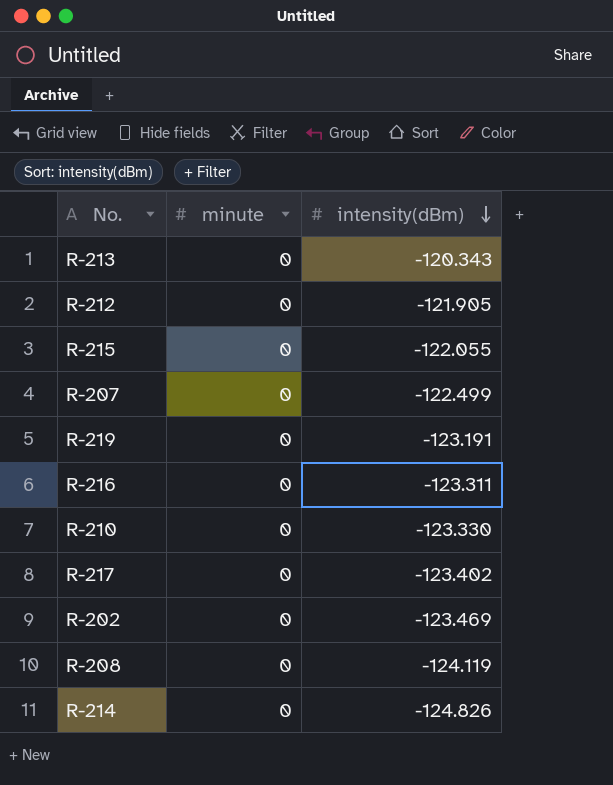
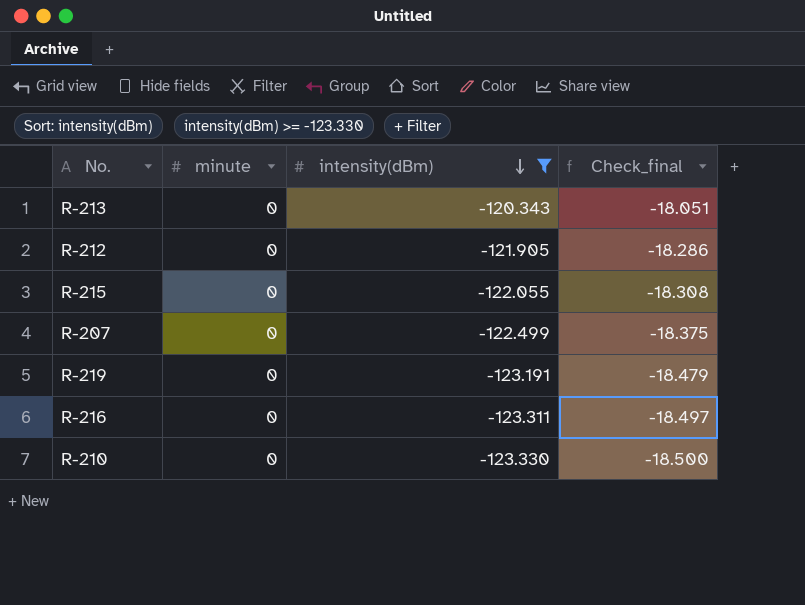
filter: none -> intensity(dBm) >= -123.330
column Check_final | formula: none -> [intensity(dBm)] * 0.15

